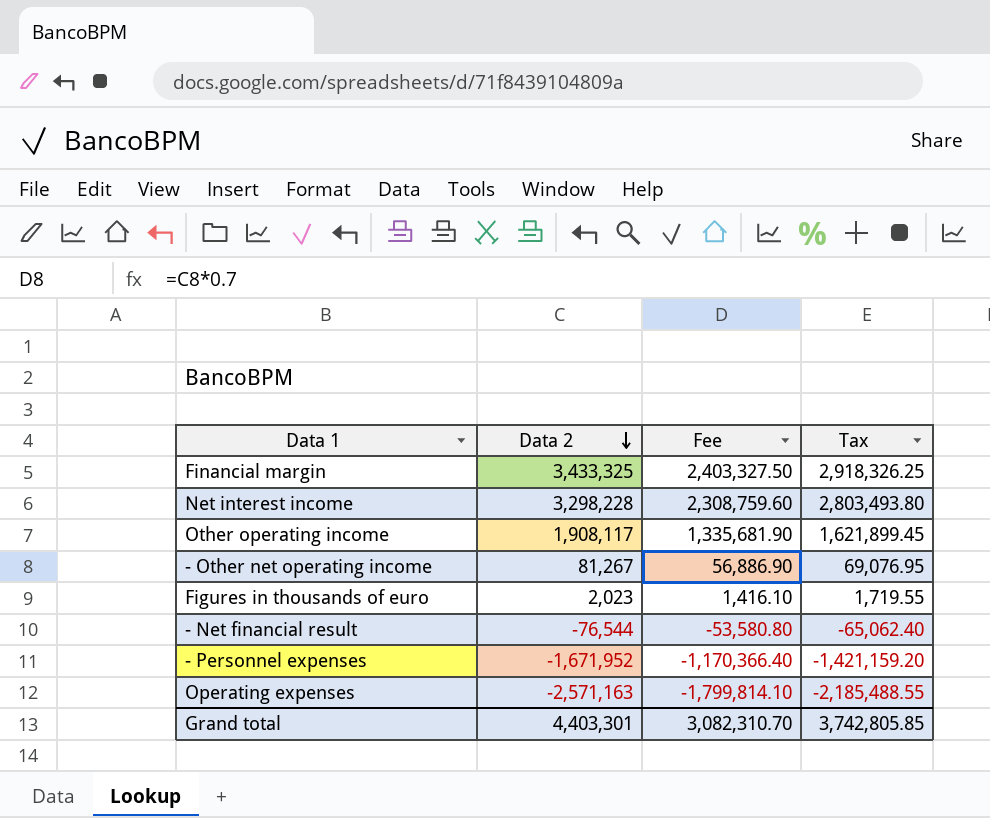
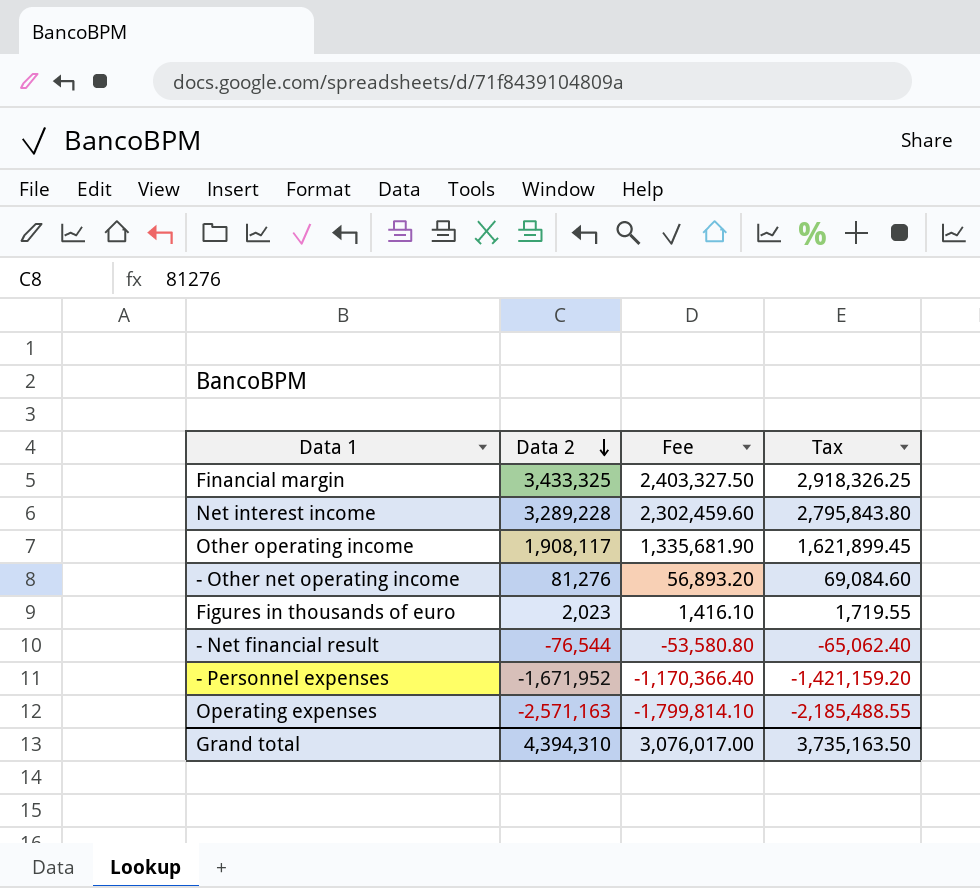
Net interest income | Data 2: 3,298,228 -> 3,289,228
Net interest income | Fee: 2,308,759.60 -> 2,302,459.60
Net interest income | Tax: 2,803,493.80 -> 2,795,843.80
- Other net operating income | Data 2: 81,267 -> 81,276
- Other net operating income | Fee: 56,886.90 -> 56,893.20
- Other net operating income | Tax: 69,076.95 -> 69,084.60
Grand total | Data 2: 4,403,301 -> 4,394,310
Grand total | Fee: 3,082,310.70 -> 3,076,017.00
Grand total | Tax: 3,742,805.85 -> 3,735,163.50

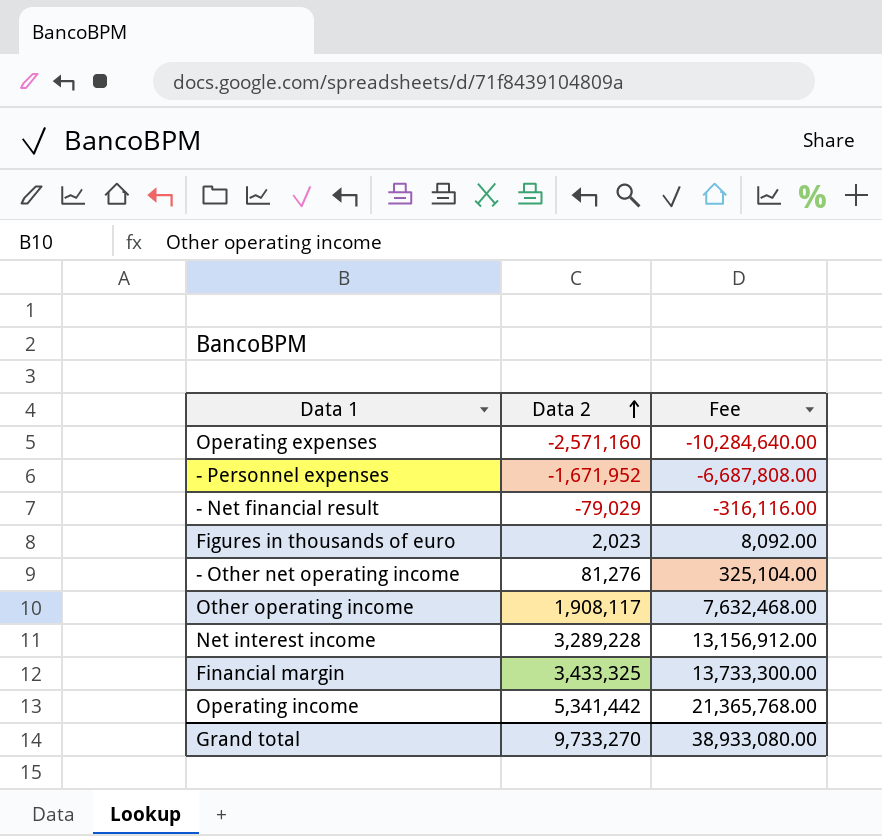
row order: Data 2 descending -> Data 2 ascending
column Tax | formula: [Data 2] * 0.85 -> none
column Fee | formula: [Data 2] * 0.7 -> [Data 2] * 4
Operating expenses | Data 2: -2,571,163 -> -2,571,160
- Net financial result | Data 2: -76,544 -> -79,029
row Operating income: none -> 5,341,442 | 21,365,768.00
Grand total | Data 2: 4,394,310 -> 9,733,270
Grand total | Fee: 3,076,017.00 -> 38,933,080.00

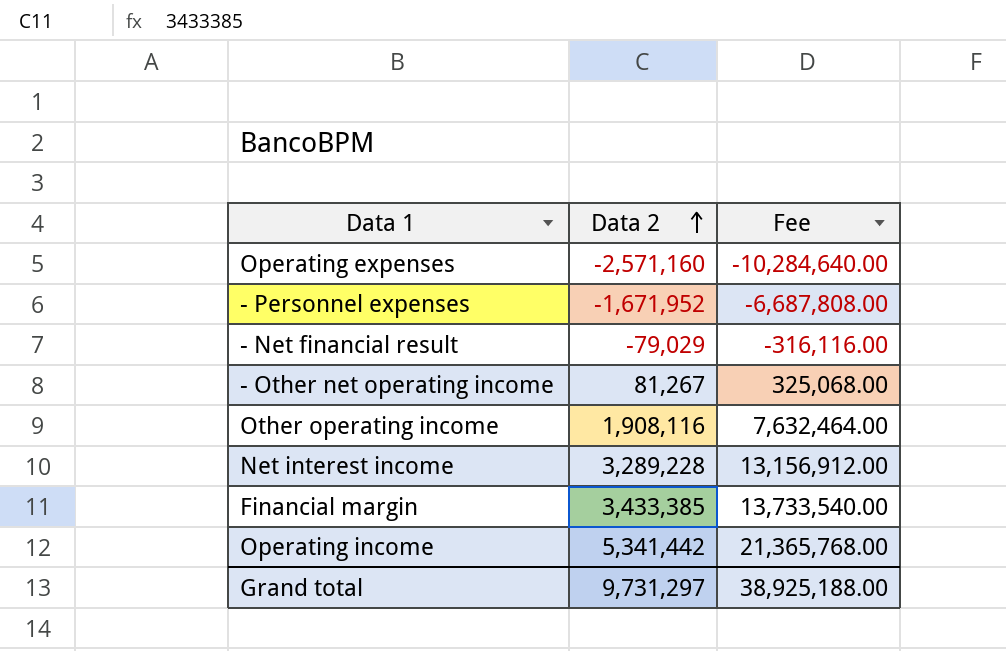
row Figures in thousands of euro: 2,023 | 8,092.00 -> none
- Other net operating income | Data 2: 81,276 -> 81,267
- Other net operating income | Fee: 325,104.00 -> 325,068.00
Other operating income | Data 2: 1,908,117 -> 1,908,116
Other operating income | Fee: 7,632,468.00 -> 7,632,464.00
Financial margin | Data 2: 3,433,325 -> 3,433,385
Financial margin | Fee: 13,733,300.00 -> 13,733,540.00
Grand total | Data 2: 9,733,270 -> 9,731,297
Grand total | Fee: 38,933,080.00 -> 38,925,188.00

